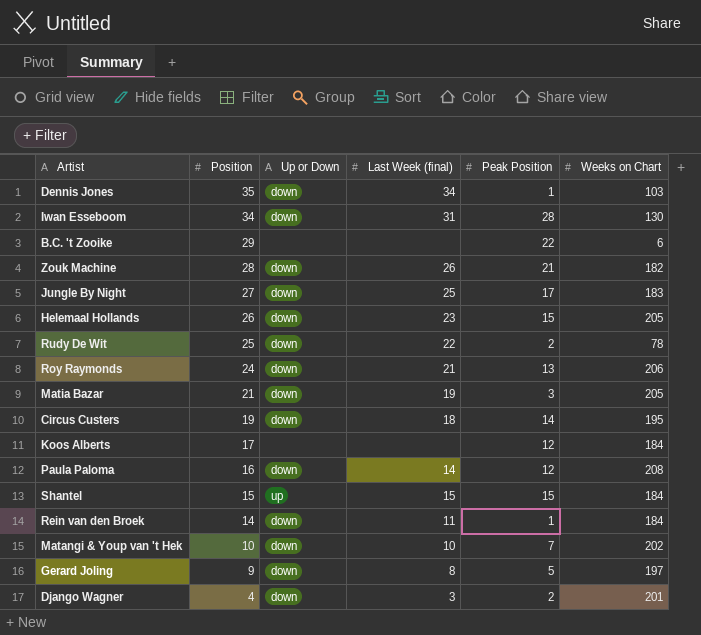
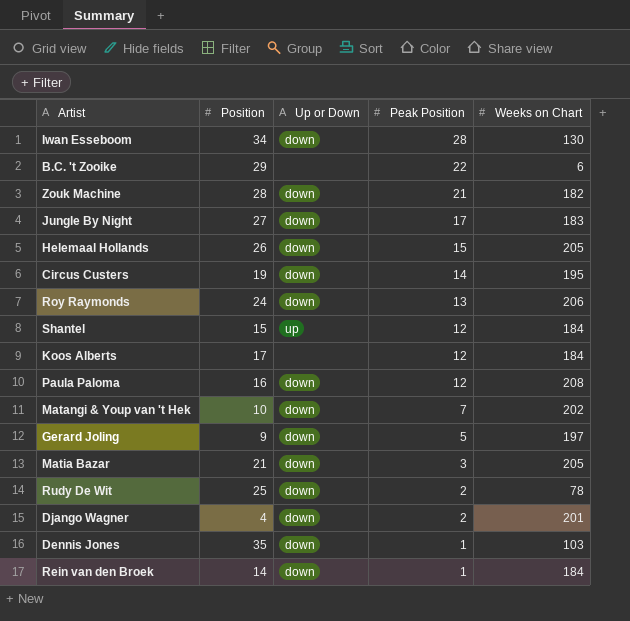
row order: Position descending -> Peak Position descending
column Last Week (final) | position: 4 -> none
Shantel | Peak Position: 15 -> 12

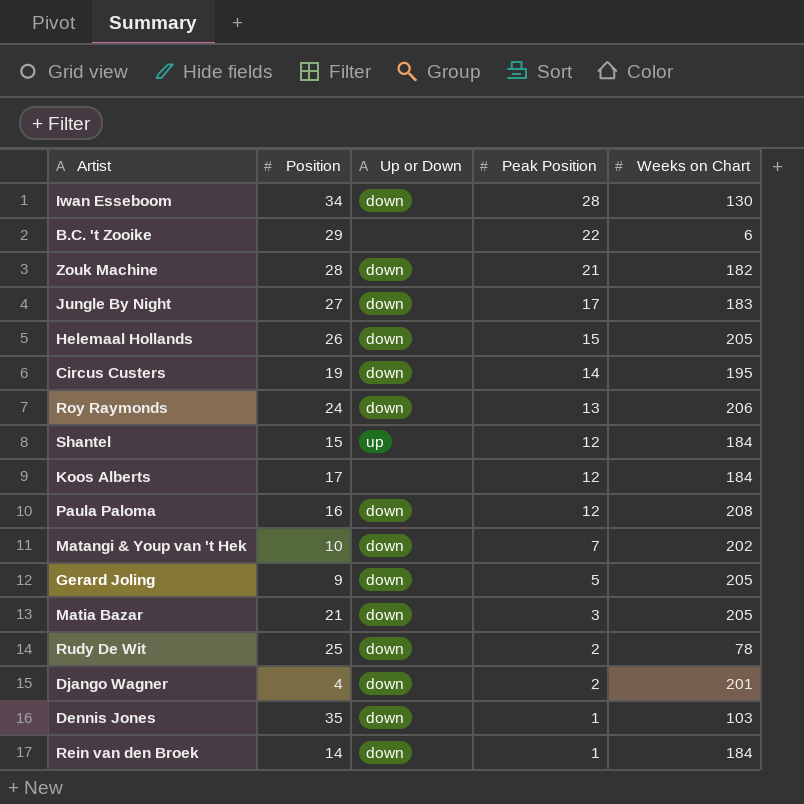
Gerard Joling | Weeks on Chart: 197 -> 205

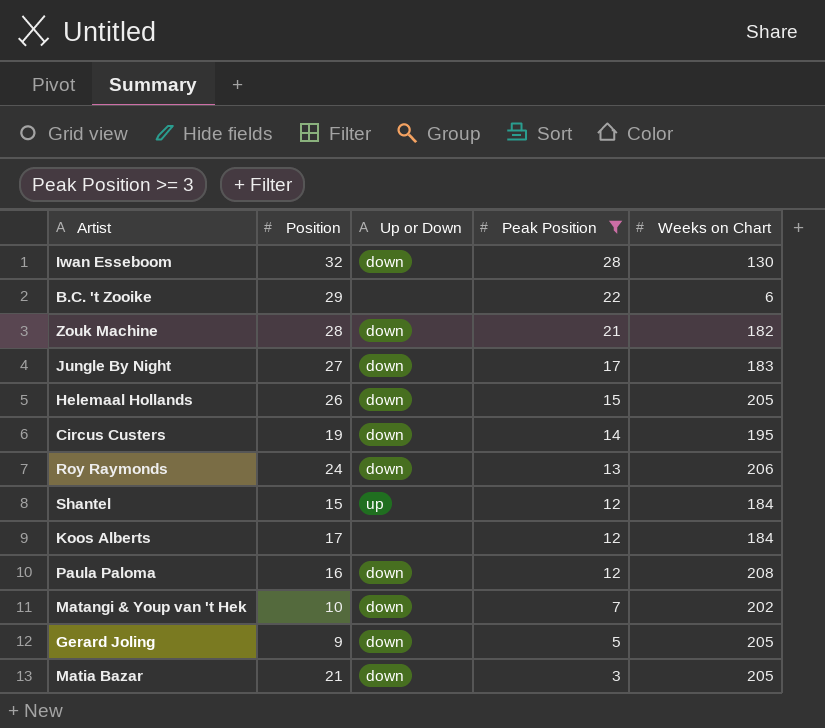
filter: none -> Peak Position >= 3
Iwan Esseboom | Position: 34 -> 32

